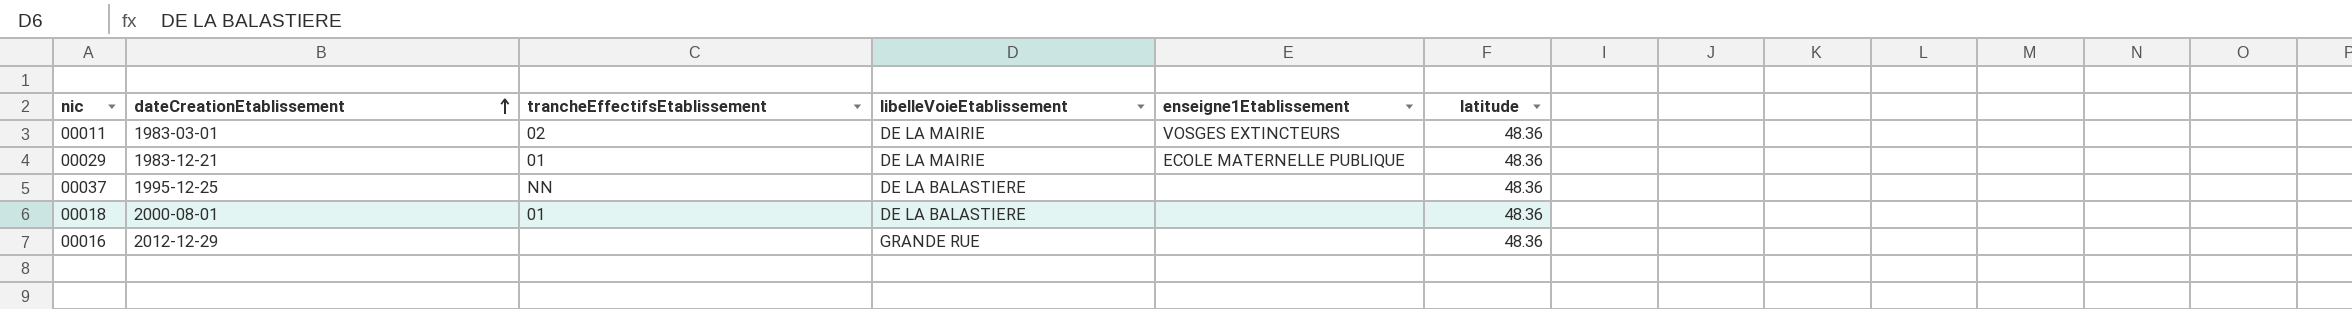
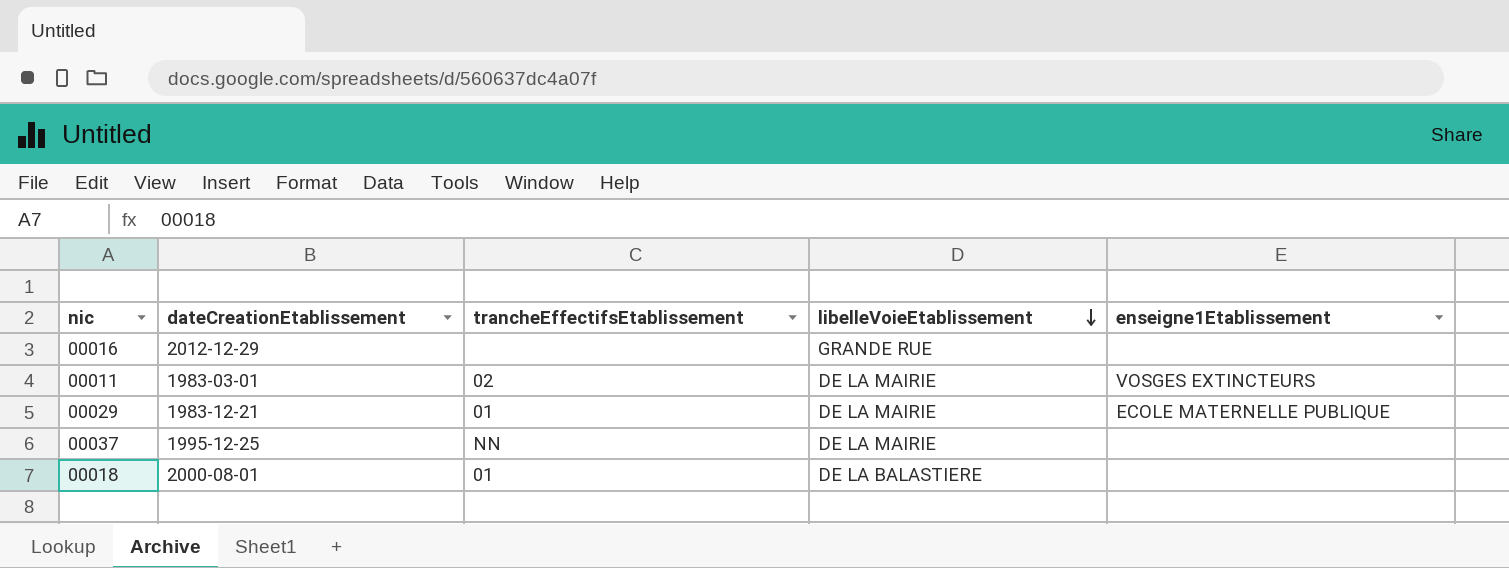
row order: dateCreationEtablissement ascending -> libelleVoieEtablissement descending
column latitude | position: 6 -> none
00037 | libelleVoieEtablissement: DE LA BALASTIERE -> DE LA MAIRIE

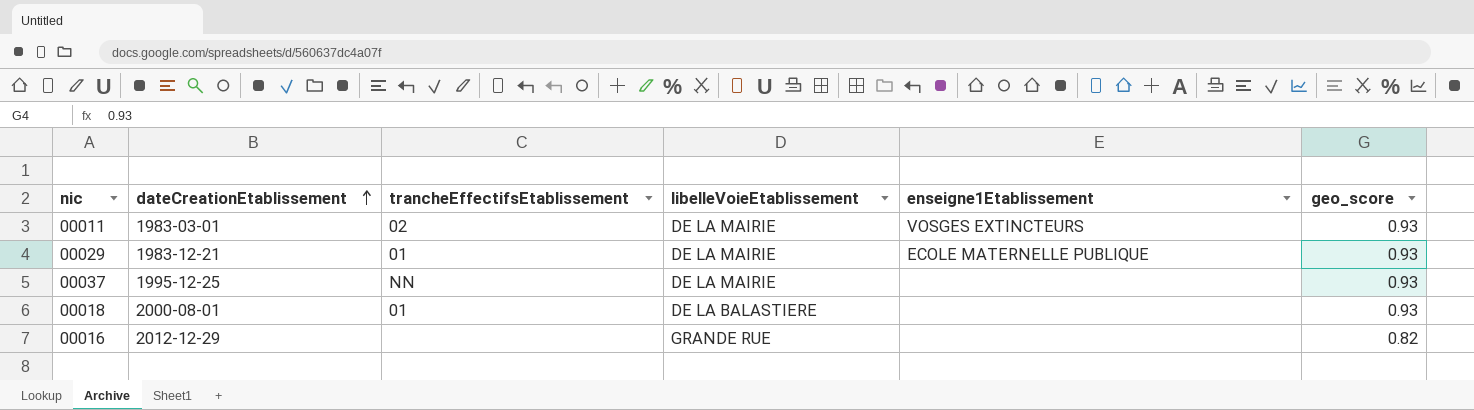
row order: libelleVoieEtablissement descending -> dateCreationEtablissement ascending
column geo_score | position: none -> 6

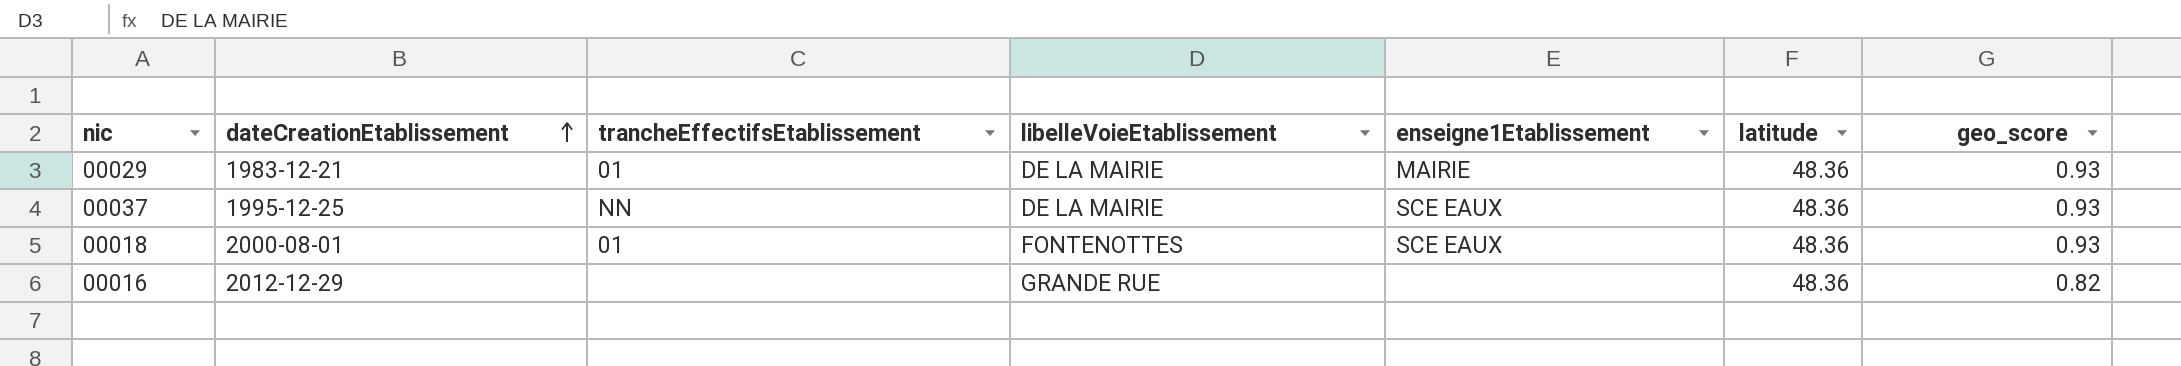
column latitude | position: none -> 6
row 00011: 1983-03-01 | 02 | DE LA MAIRIE | VOSGES EXTINCTEURS | 0.93 -> none
00029 | enseigne1Etablissement: ECOLE MATERNELLE PUBLIQUE -> MAIRIE
00037 | enseigne1Etablissement: none -> SCE EAUX
00018 | libelleVoieEtablissement: DE LA BALASTIERE -> FONTENOTTES
00018 | enseigne1Etablissement: none -> SCE EAUX

